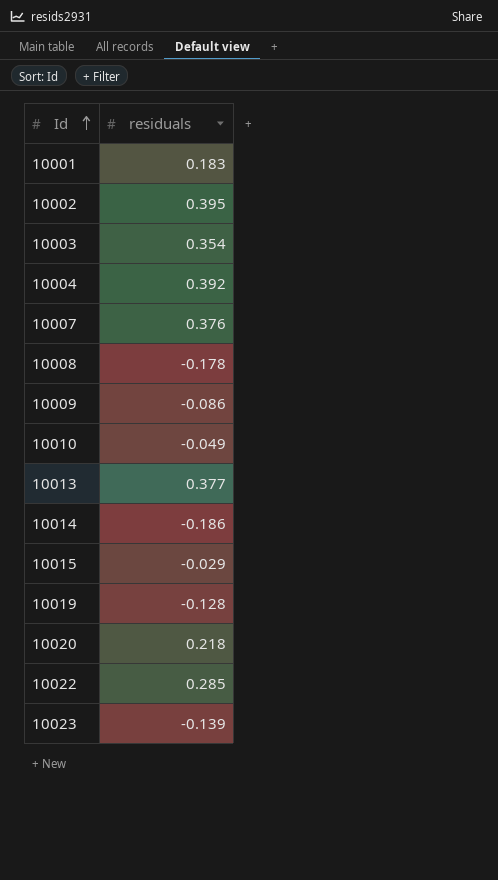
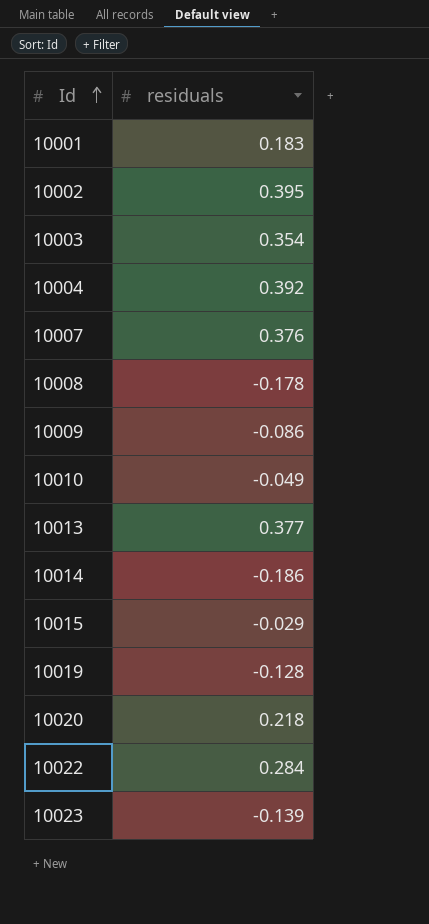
10022 | residuals: 0.285 -> 0.284

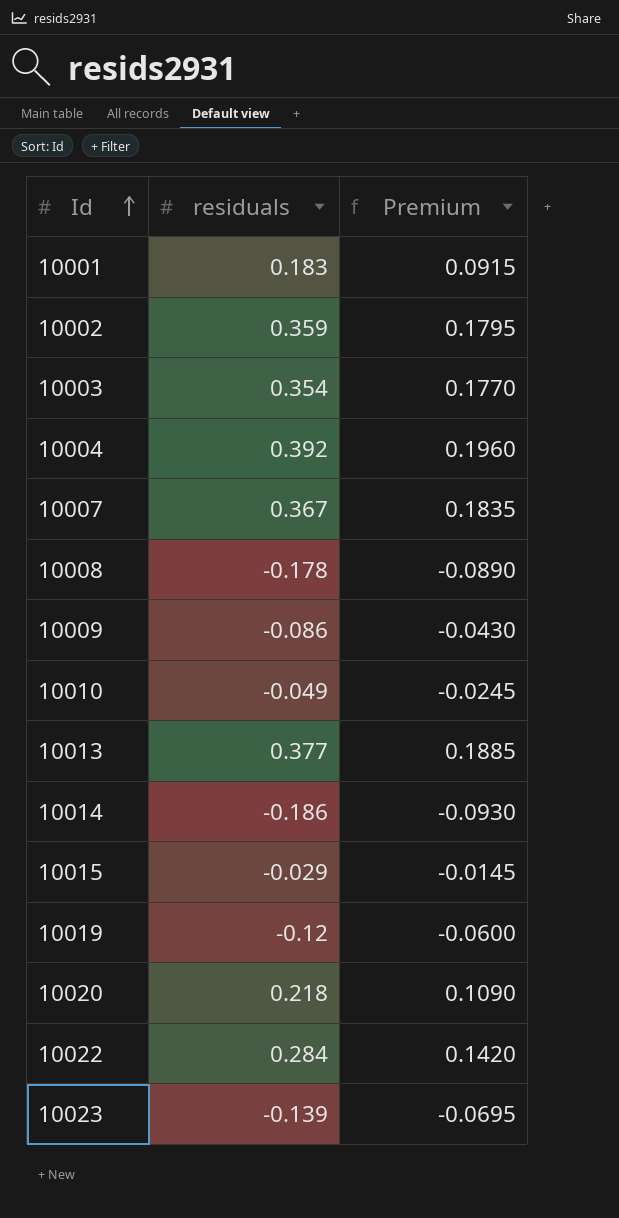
column Premium | formula: none -> [residuals] * 0.5
10002 | residuals: 0.395 -> 0.359
10007 | residuals: 0.376 -> 0.367
10019 | residuals: -0.128 -> -0.12

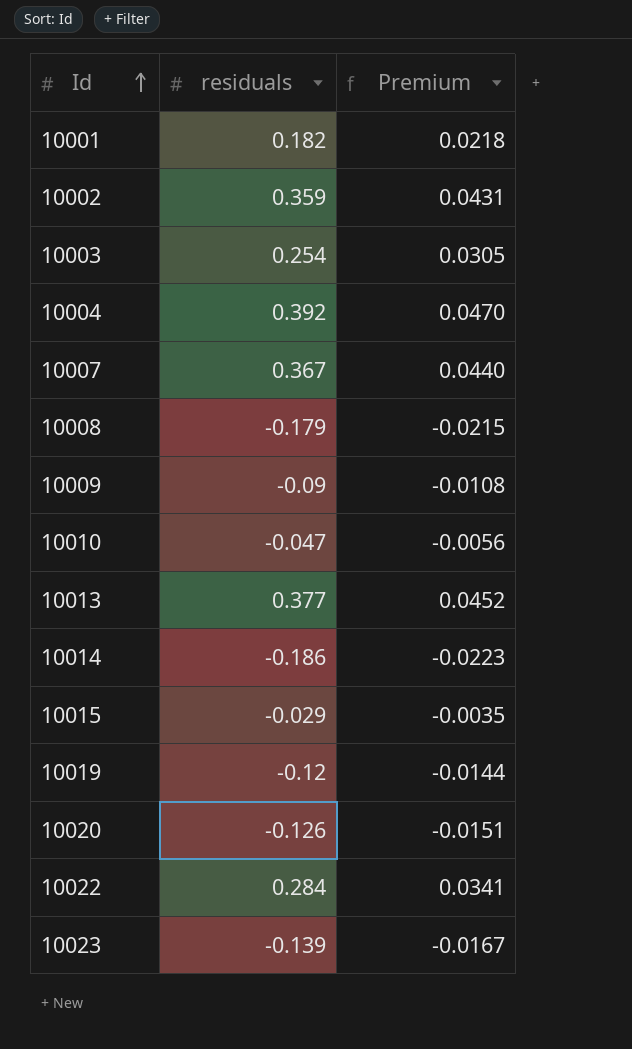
column Premium | formula: [residuals] * 0.5 -> [residuals] * 0.12
10001 | residuals: 0.183 -> 0.182
10003 | residuals: 0.354 -> 0.254
10008 | residuals: -0.178 -> -0.179
10009 | residuals: -0.086 -> -0.09
10010 | residuals: -0.049 -> -0.047
10020 | residuals: 0.218 -> -0.126

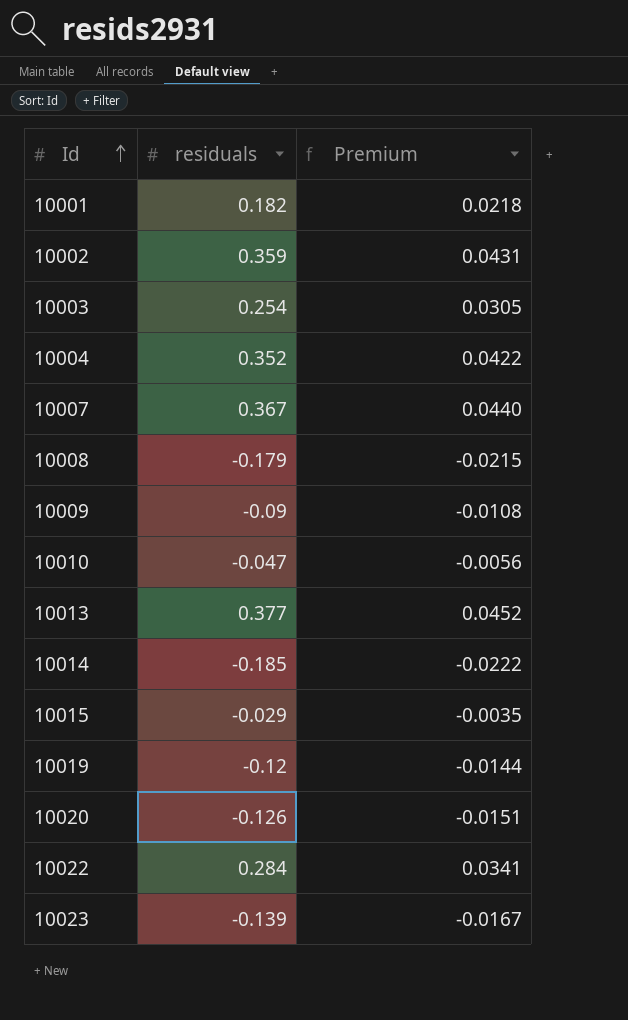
10004 | residuals: 0.392 -> 0.352
10004 | Premium: 0.0470 -> 0.0422
10014 | residuals: -0.186 -> -0.185
10014 | Premium: -0.0223 -> -0.0222

